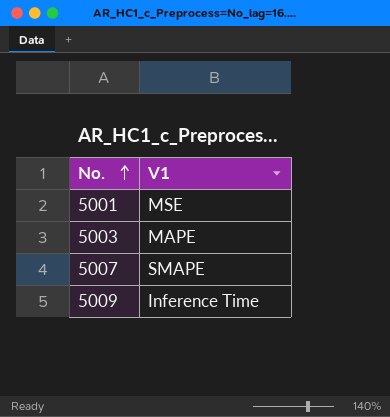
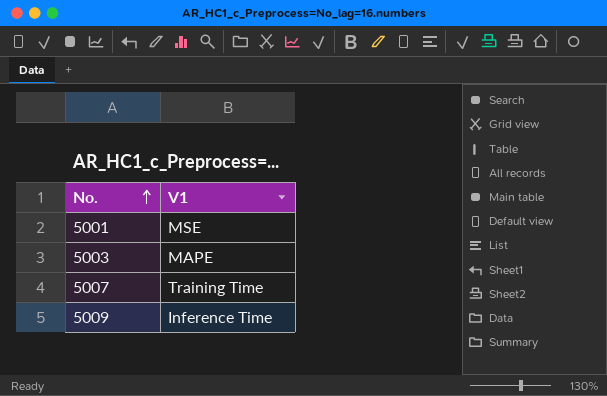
5007 | V1: SMAPE -> Training Time

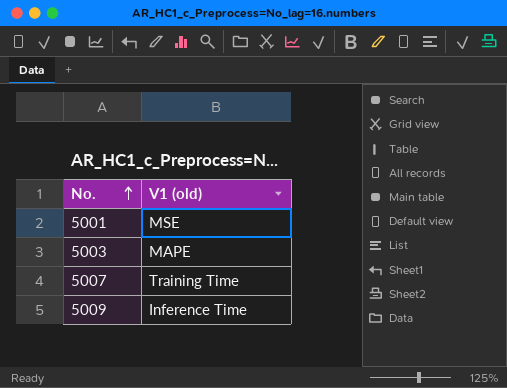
column name: V1 -> V1 (old)

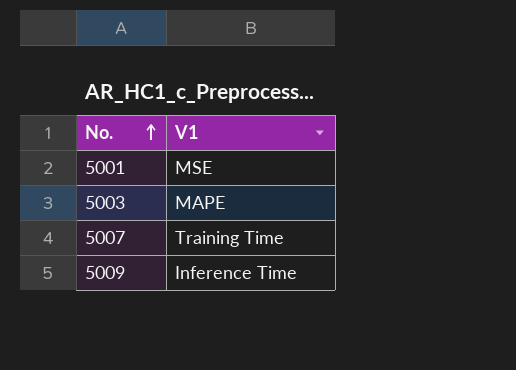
column name: V1 (old) -> V1

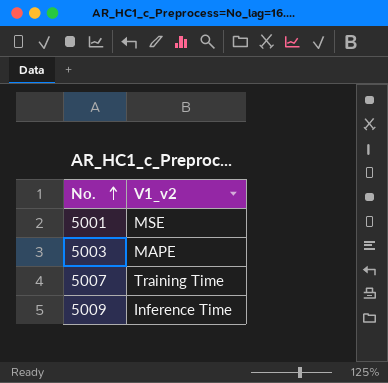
column name: V1 -> V1_v2

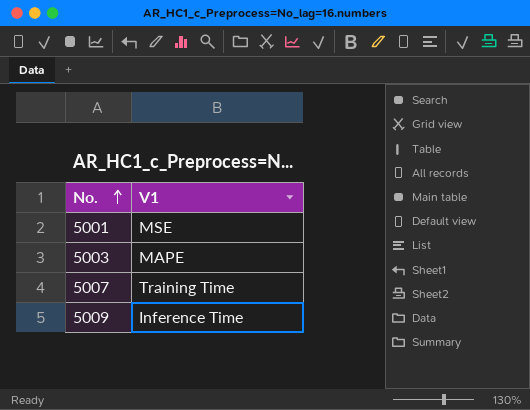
column name: V1_v2 -> V1

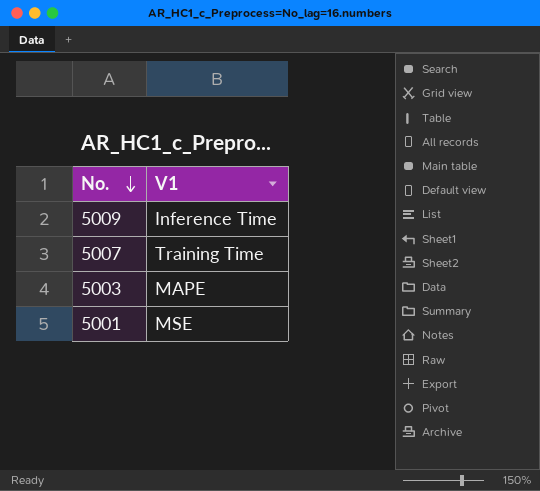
row order: No. ascending -> No. descending

